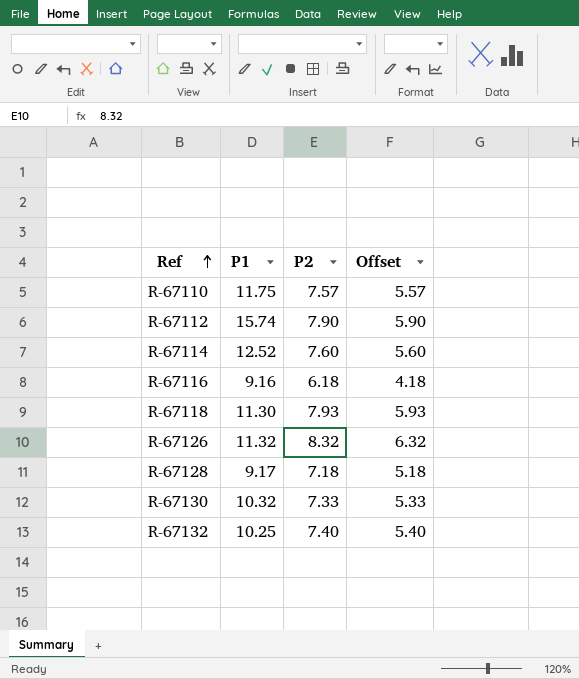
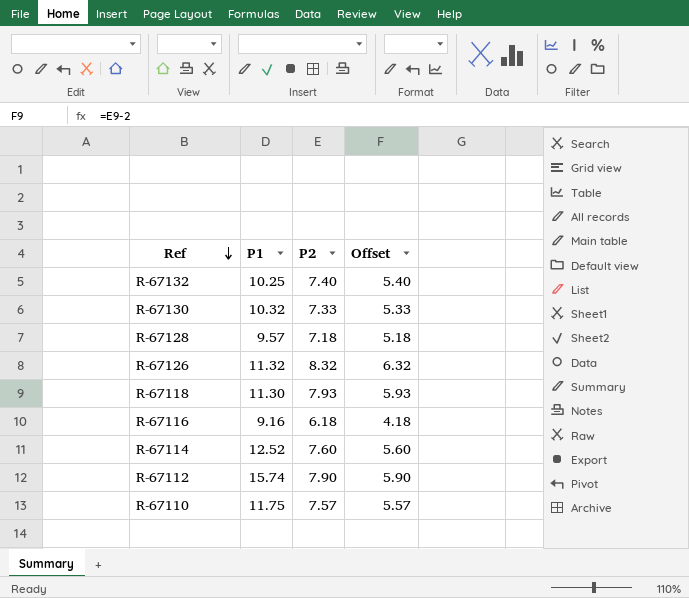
row order: Ref ascending -> Ref descending
R-67128 | P1: 9.17 -> 9.57

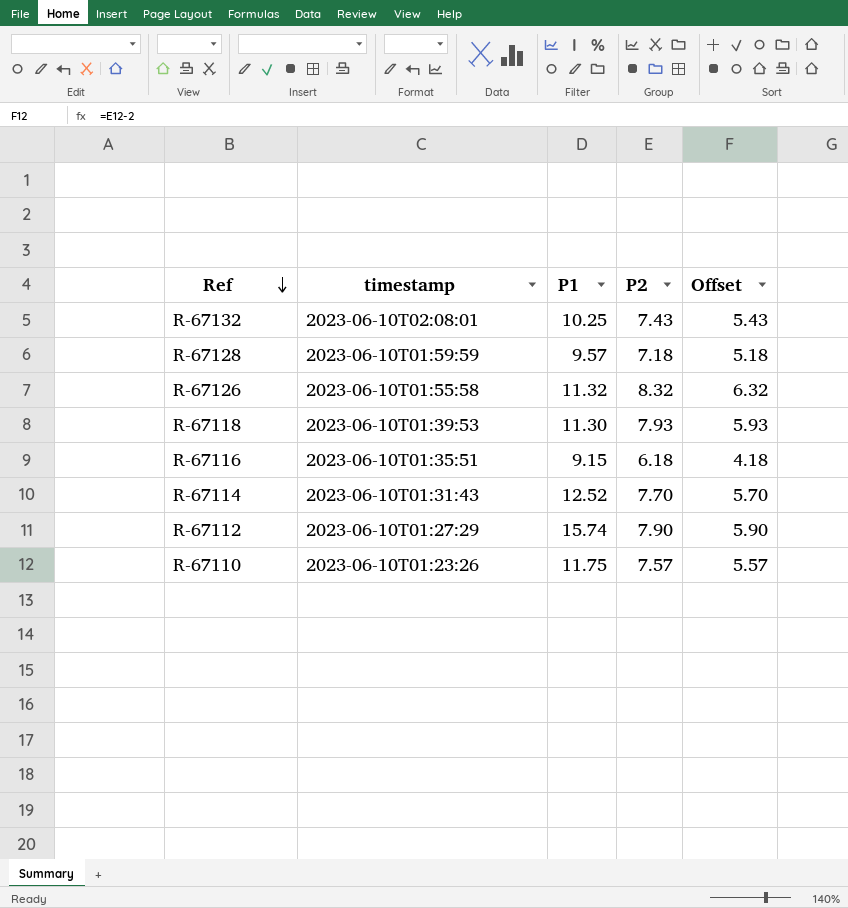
column timestamp | position: none -> 2
row R-67130: 10.32 | 7.33 | 5.33 -> none
R-67132 | P2: 7.40 -> 7.43
R-67132 | Offset: 5.40 -> 5.43
R-67116 | P1: 9.16 -> 9.15
R-67114 | P2: 7.60 -> 7.70
R-67114 | Offset: 5.60 -> 5.70

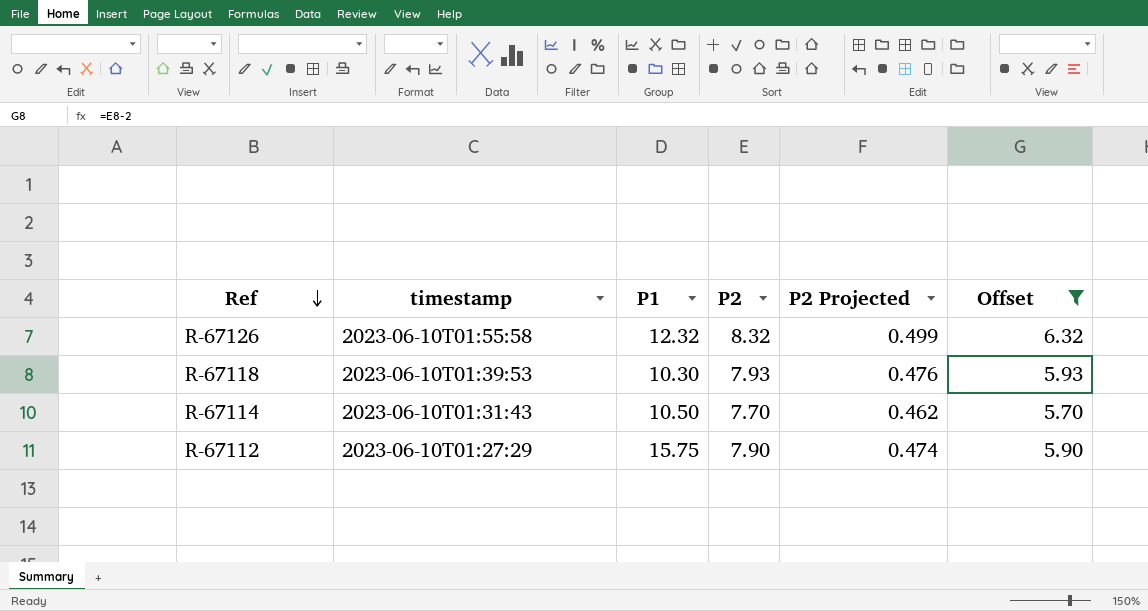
filter: none -> Offset >= 5.70
column P2 Projected | formula: none -> [P2] * 0.06
R-67126 | P1: 11.32 -> 12.32
R-67118 | P1: 11.30 -> 10.30
R-67114 | P1: 12.52 -> 10.50
R-67112 | P1: 15.74 -> 15.75

